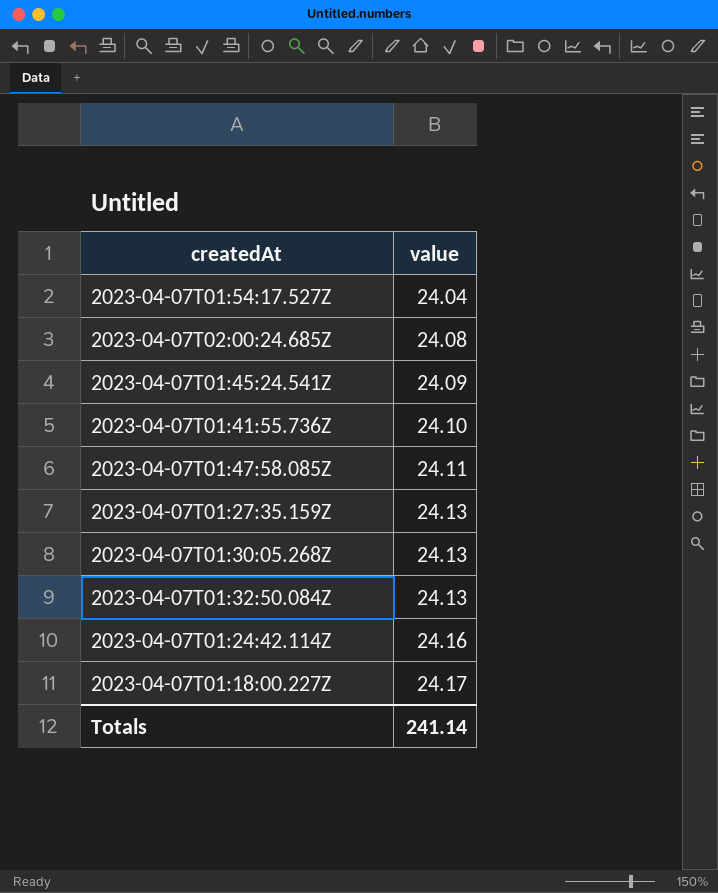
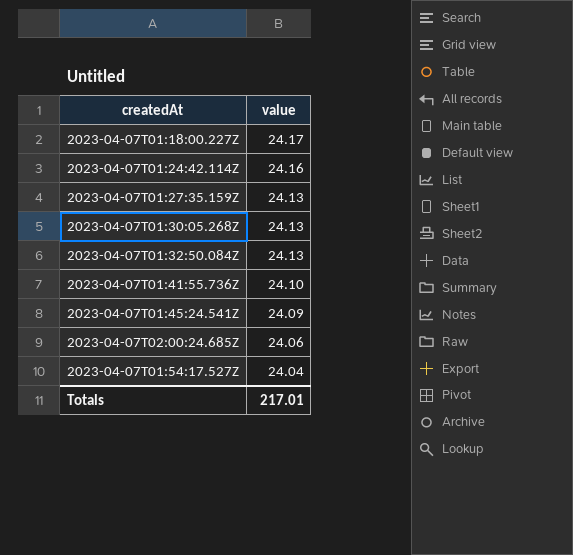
row order: value ascending -> value descending
row 2023-04-07T01:47:58.085Z: 24.11 -> none
2023-04-07T02:00:24.685Z | value: 24.08 -> 24.06
Totals | value: 241.14 -> 217.01

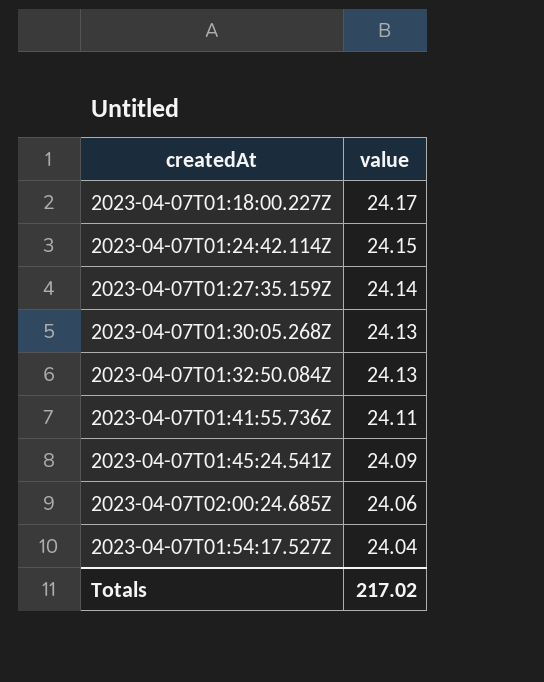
2023-04-07T01:24:42.114Z | value: 24.16 -> 24.15
2023-04-07T01:27:35.159Z | value: 24.13 -> 24.14
2023-04-07T01:41:55.736Z | value: 24.10 -> 24.11
Totals | value: 217.01 -> 217.02

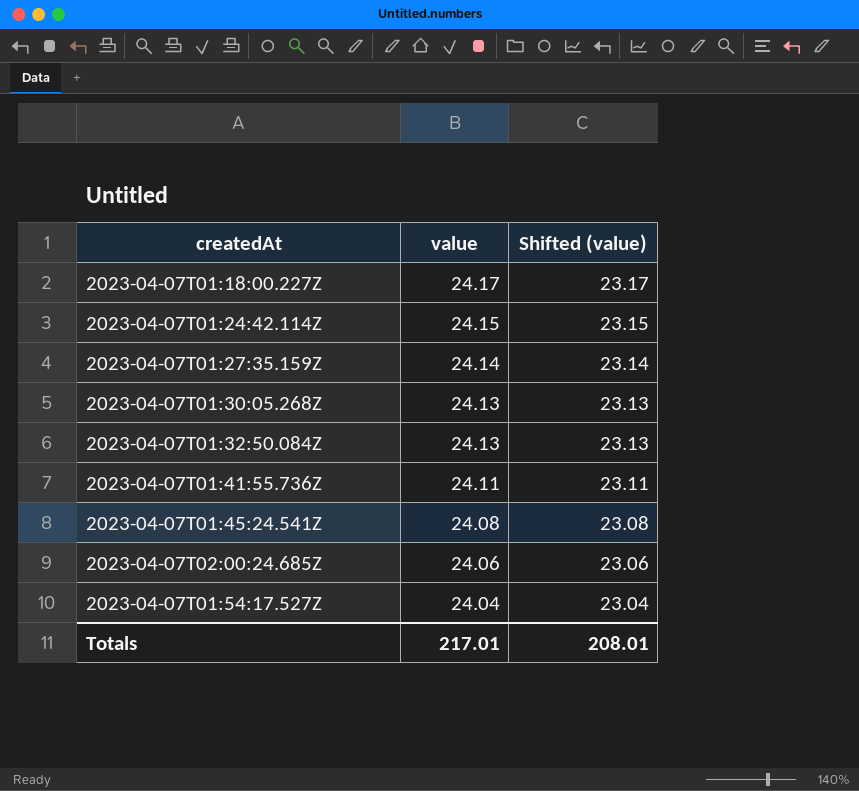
column Shifted (value) | formula: none -> [value] - 1
2023-04-07T01:45:24.541Z | value: 24.09 -> 24.08
Totals | value: 217.02 -> 217.01

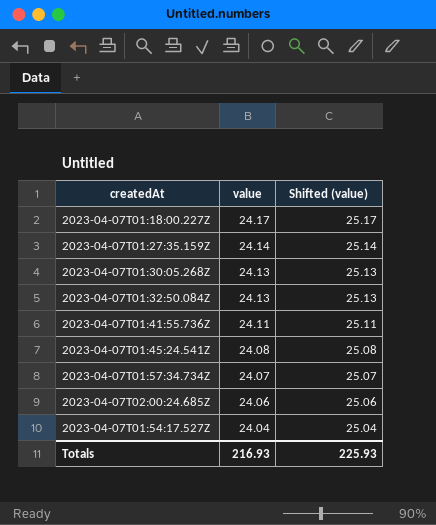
column Shifted (value) | formula: [value] - 1 -> [value] + 1
row 2023-04-07T01:24:42.114Z: 24.15 | 23.15 -> none
row 2023-04-07T01:57:34.734Z: none -> 24.07 | 25.07
Totals | value: 217.01 -> 216.93
Totals | Shifted (value): 208.01 -> 225.93

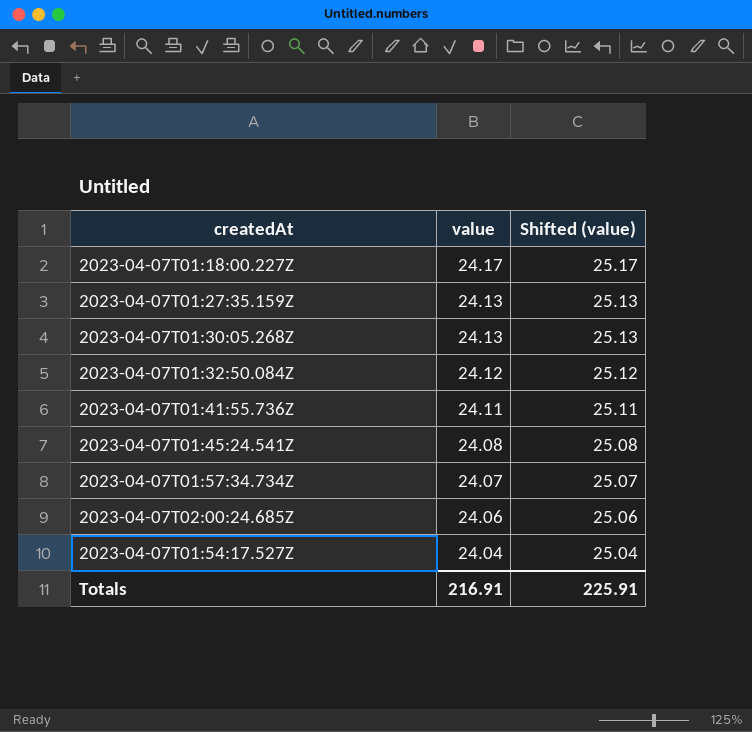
2023-04-07T01:27:35.159Z | value: 24.14 -> 24.13
2023-04-07T01:27:35.159Z | Shifted (value): 25.14 -> 25.13
2023-04-07T01:32:50.084Z | value: 24.13 -> 24.12
2023-04-07T01:32:50.084Z | Shifted (value): 25.13 -> 25.12
Totals | value: 216.93 -> 216.91
Totals | Shifted (value): 225.93 -> 225.91

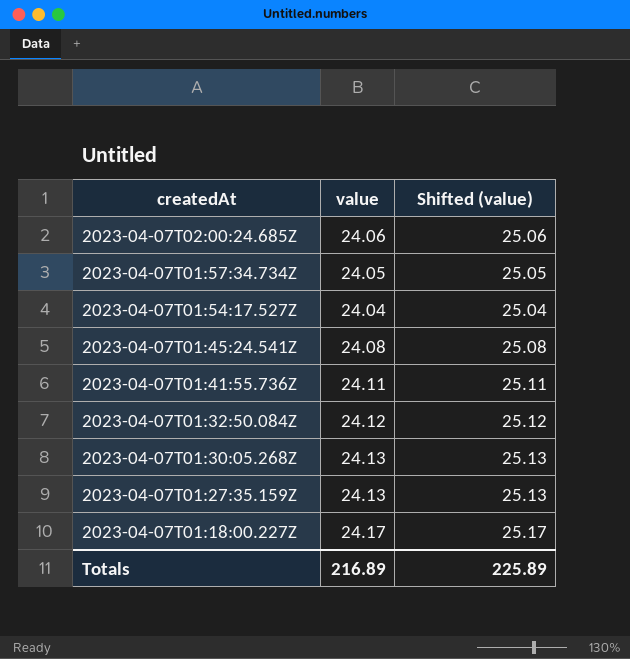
row order: value descending -> createdAt descending
2023-04-07T01:57:34.734Z | value: 24.07 -> 24.05
2023-04-07T01:57:34.734Z | Shifted (value): 25.07 -> 25.05
Totals | value: 216.91 -> 216.89
Totals | Shifted (value): 225.91 -> 225.89

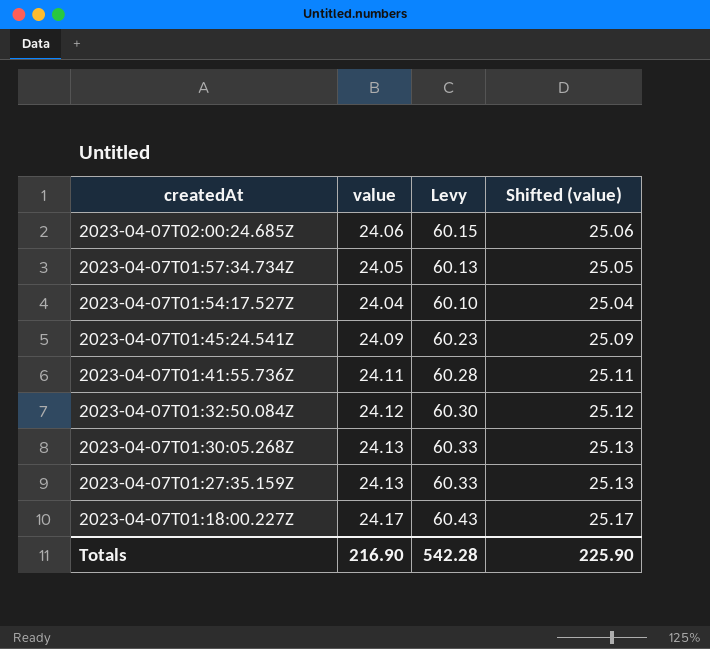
column Levy | formula: none -> [value] * 2.5
2023-04-07T01:45:24.541Z | value: 24.08 -> 24.09
2023-04-07T01:45:24.541Z | Shifted (value): 25.08 -> 25.09
Totals | value: 216.89 -> 216.90
Totals | Shifted (value): 225.89 -> 225.90

